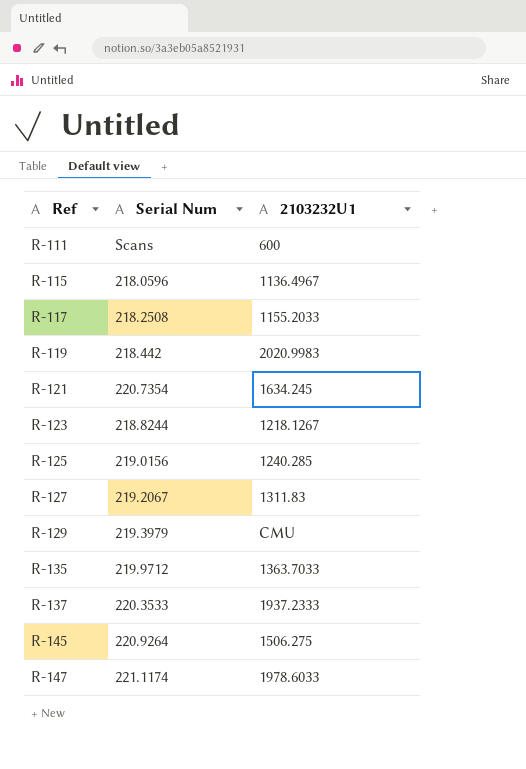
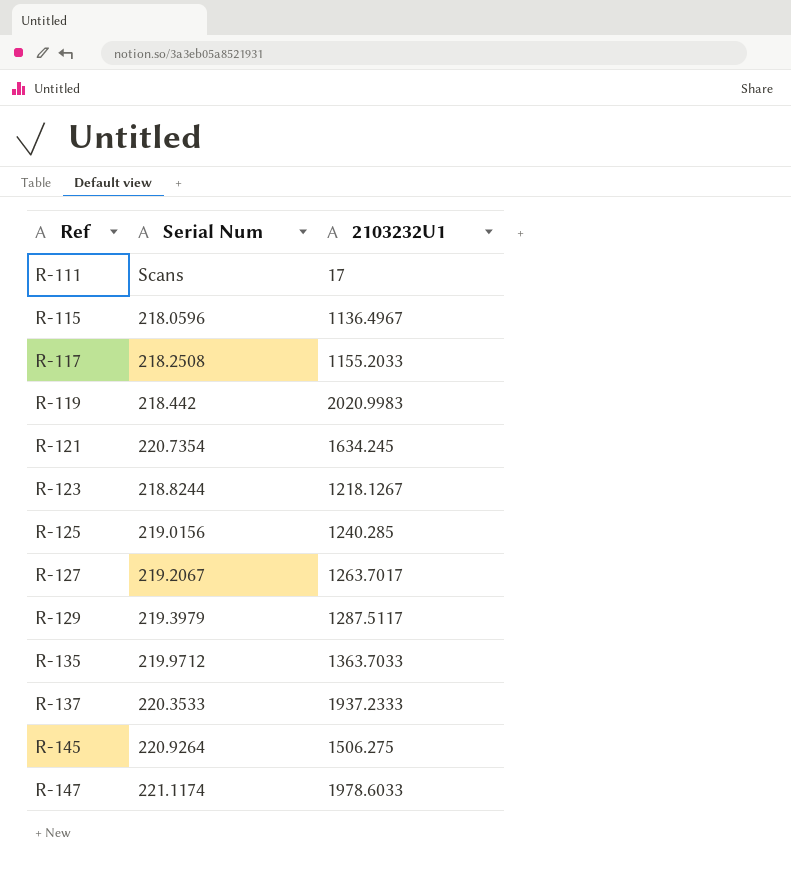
R-111 | 2103232U1: 600 -> 17
R-127 | 2103232U1: 1311.83 -> 1263.7017
R-129 | 2103232U1: CMU -> 1287.5117

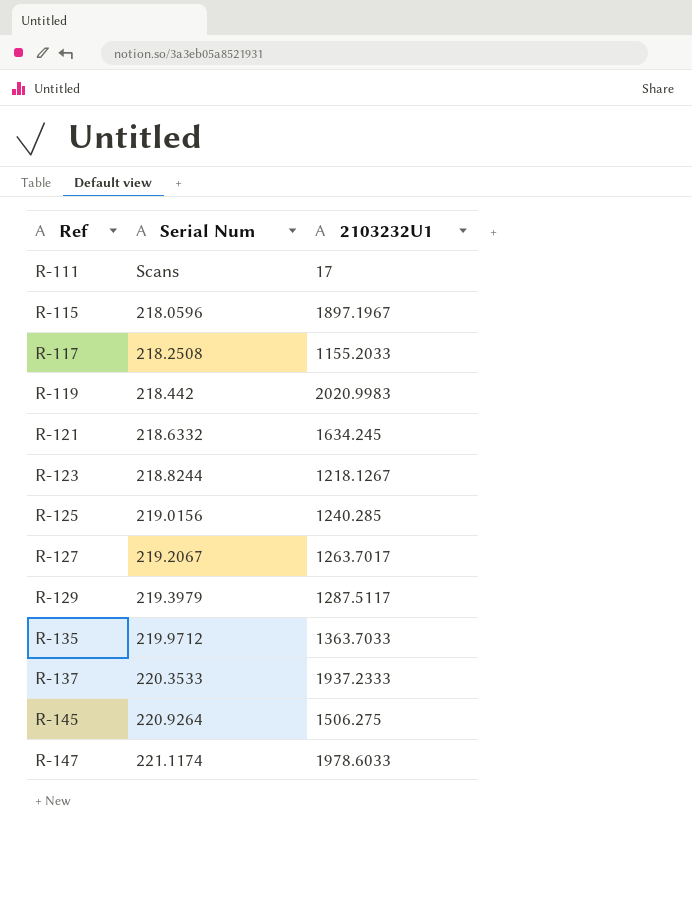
R-115 | 2103232U1: 1136.4967 -> 1897.1967
R-121 | Serial Num: 220.7354 -> 218.6332

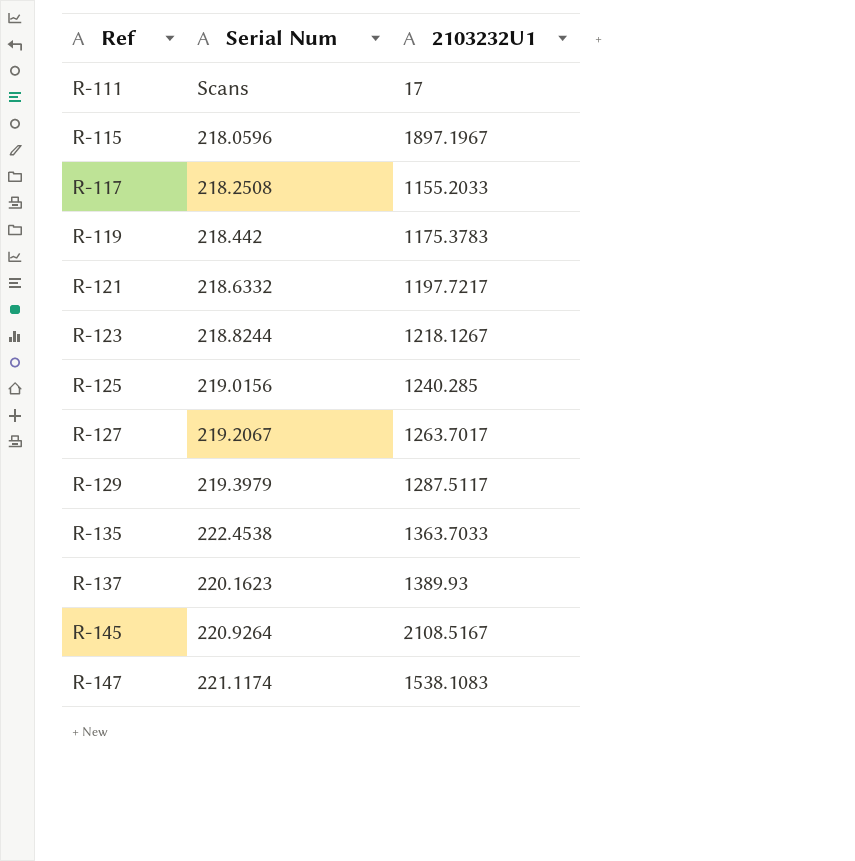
R-119 | 2103232U1: 2020.9983 -> 1175.3783
R-121 | 2103232U1: 1634.245 -> 1197.7217
R-135 | Serial Num: 219.9712 -> 222.4538
R-137 | Serial Num: 220.3533 -> 220.1623
R-137 | 2103232U1: 1937.2333 -> 1389.93
R-145 | 2103232U1: 1506.275 -> 2108.5167
R-147 | 2103232U1: 1978.6033 -> 1538.1083

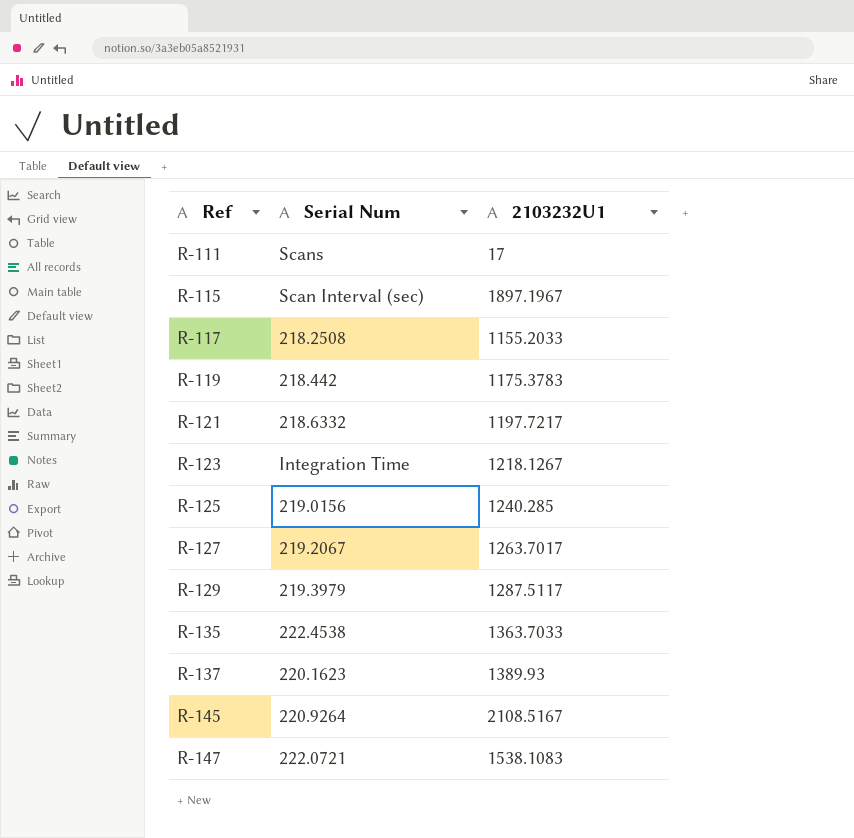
R-115 | Serial Num: 218.0596 -> Scan Interval (sec)
R-123 | Serial Num: 218.8244 -> Integration Time
R-147 | Serial Num: 221.1174 -> 222.0721

